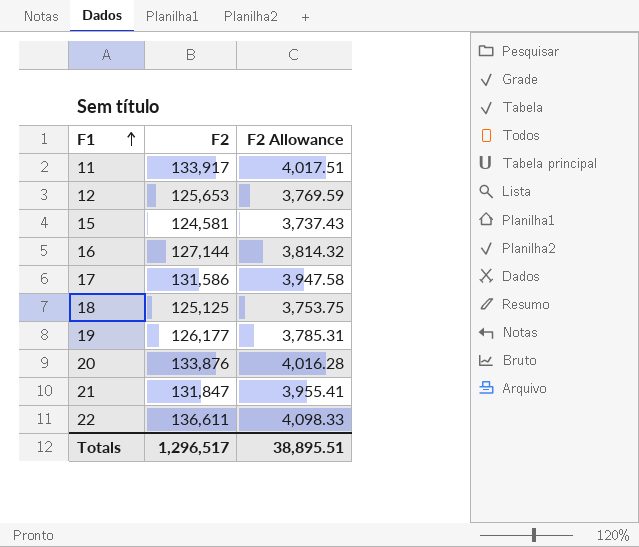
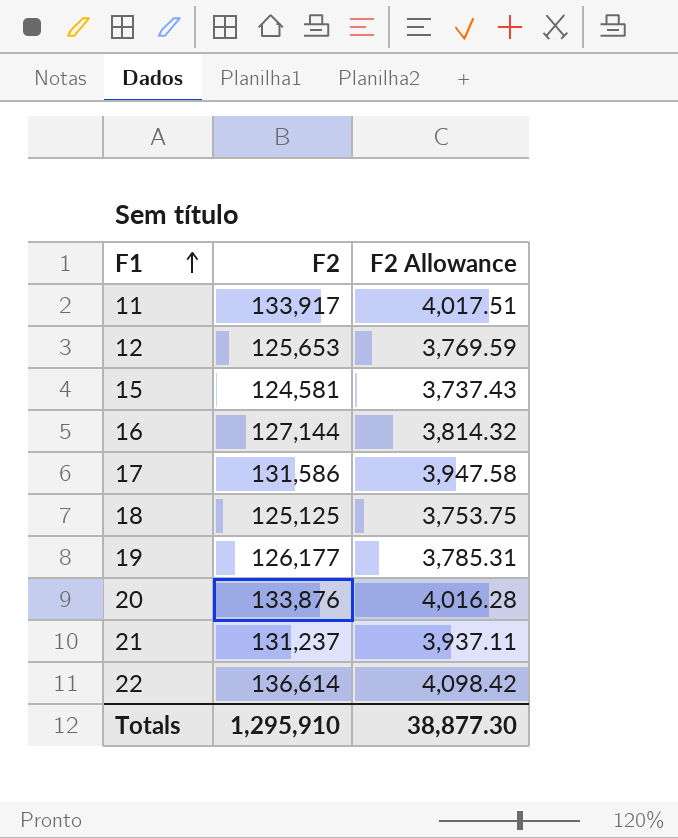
21 | F2: 131,847 -> 131,237
21 | F2 Allowance: 3,955.41 -> 3,937.11
22 | F2: 136,611 -> 136,614
22 | F2 Allowance: 4,098.33 -> 4,098.42
Totals | F2: 1,296,517 -> 1,295,910
Totals | F2 Allowance: 38,895.51 -> 38,877.30

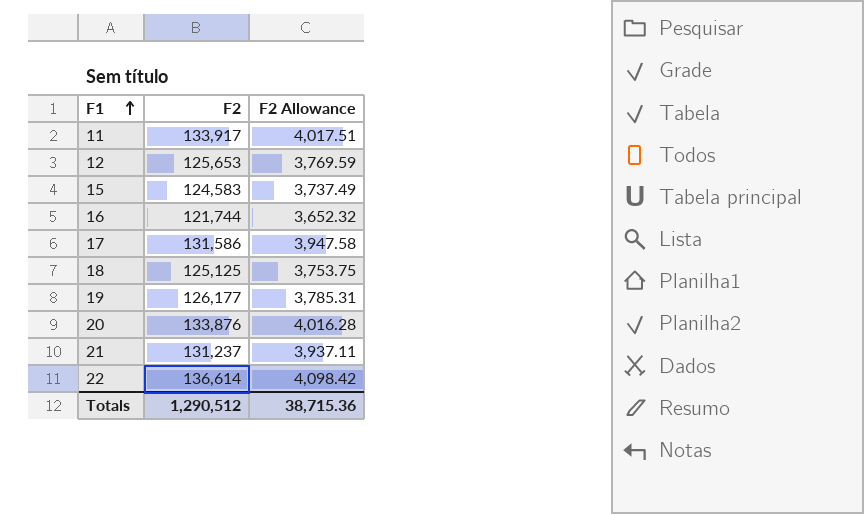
15 | F2: 124,581 -> 124,583
15 | F2 Allowance: 3,737.43 -> 3,737.49
16 | F2: 127,144 -> 121,744
16 | F2 Allowance: 3,814.32 -> 3,652.32
Totals | F2: 1,295,910 -> 1,290,512
Totals | F2 Allowance: 38,877.30 -> 38,715.36

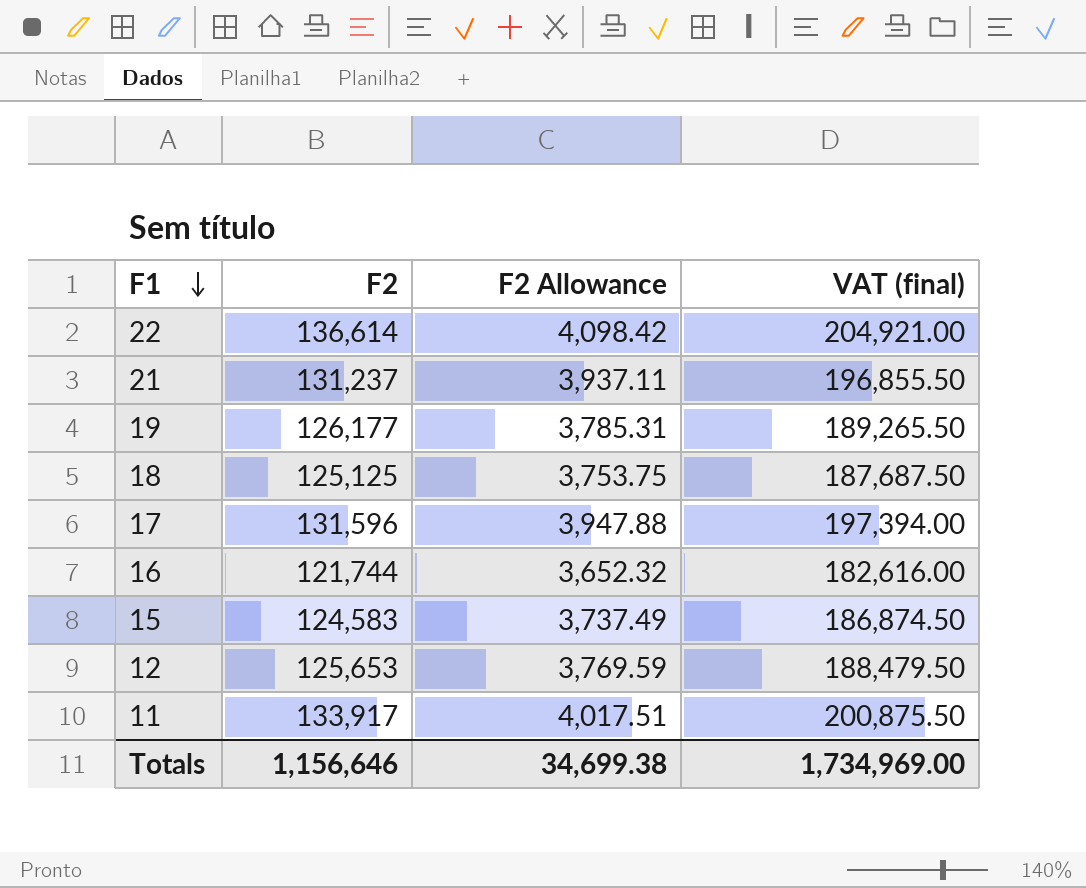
row order: F1 ascending -> F1 descending
column VAT (final) | formula: none -> [F2] * 1.5
row 20: 133,876 | 4,016.28 -> none
17 | F2: 131,586 -> 131,596
17 | F2 Allowance: 3,947.58 -> 3,947.88
Totals | F2: 1,290,512 -> 1,156,646
Totals | F2 Allowance: 38,715.36 -> 34,699.38

